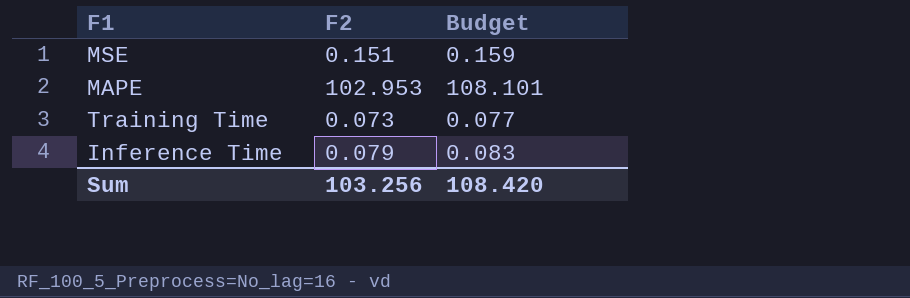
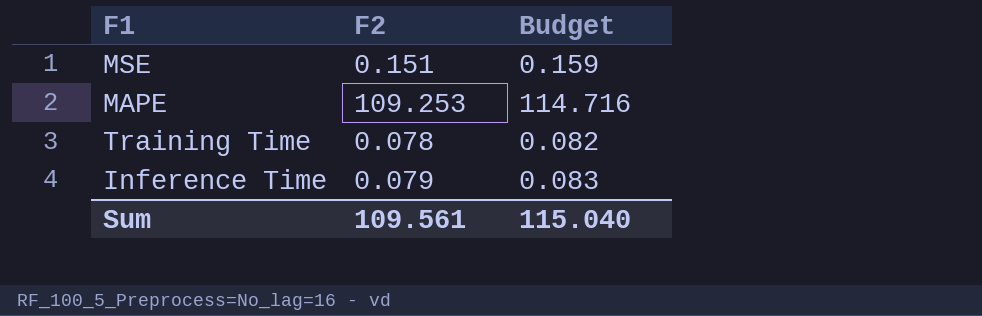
MAPE | F2: 102.953 -> 109.253
MAPE | Budget: 108.101 -> 114.716
Training Time | F2: 0.073 -> 0.078
Training Time | Budget: 0.077 -> 0.082
Sum | F2: 103.256 -> 109.561
Sum | Budget: 108.420 -> 115.040

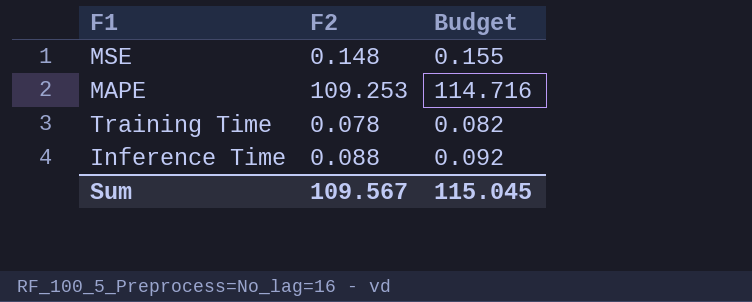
MSE | F2: 0.151 -> 0.148
MSE | Budget: 0.159 -> 0.155
Inference Time | F2: 0.079 -> 0.088
Inference Time | Budget: 0.083 -> 0.092
Sum | F2: 109.561 -> 109.567
Sum | Budget: 115.040 -> 115.045

